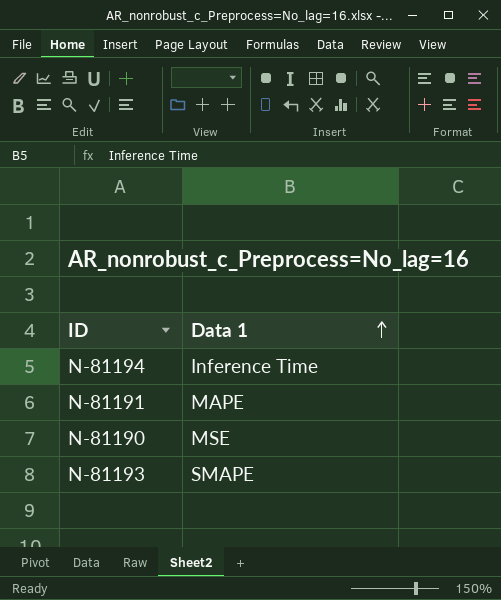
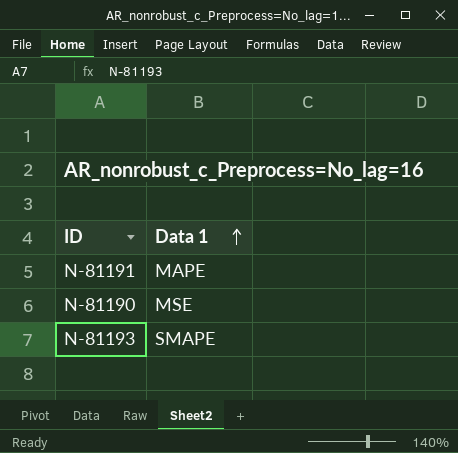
row N-81194: Inference Time -> none

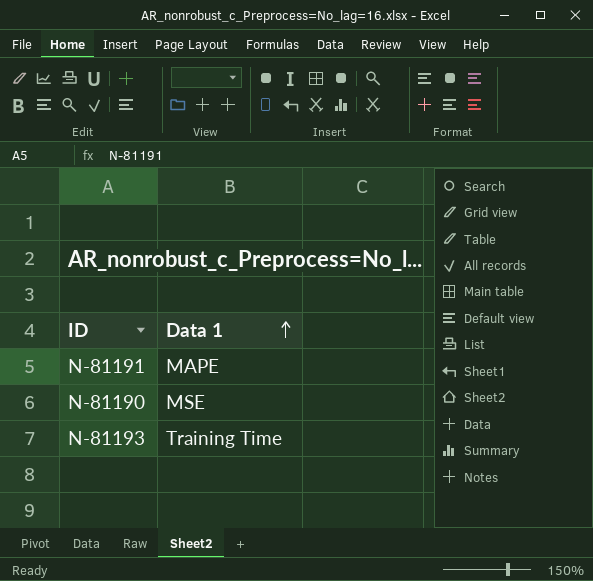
N-81193 | Data 1: SMAPE -> Training Time

